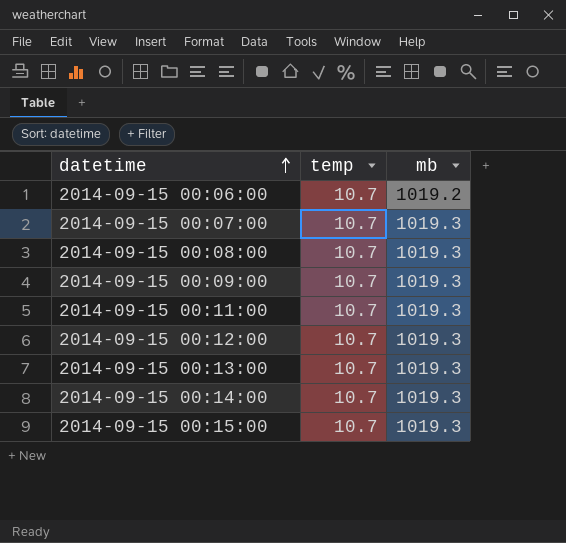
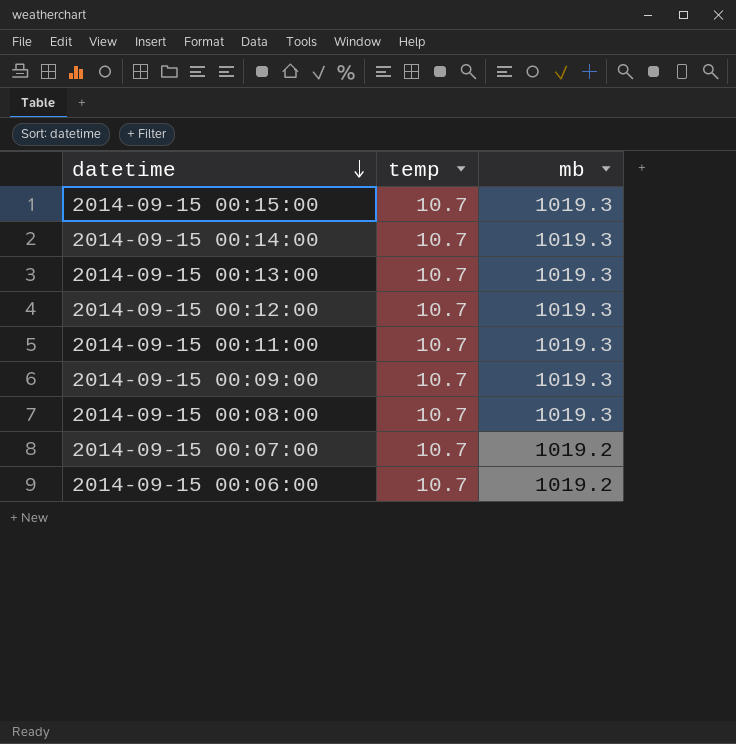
row order: datetime ascending -> datetime descending
2014-09-15 00:07:00 | mb: 1019.3 -> 1019.2

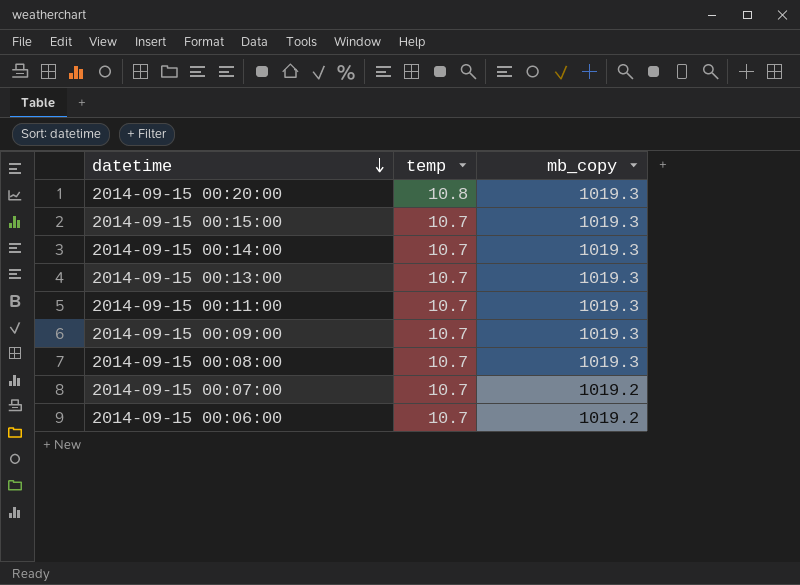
column name: mb -> mb_copy
row 2014-09-15 00:12:00: 10.7 | 1019.3 -> none
row 2014-09-15 00:20:00: none -> 10.8 | 1019.3

